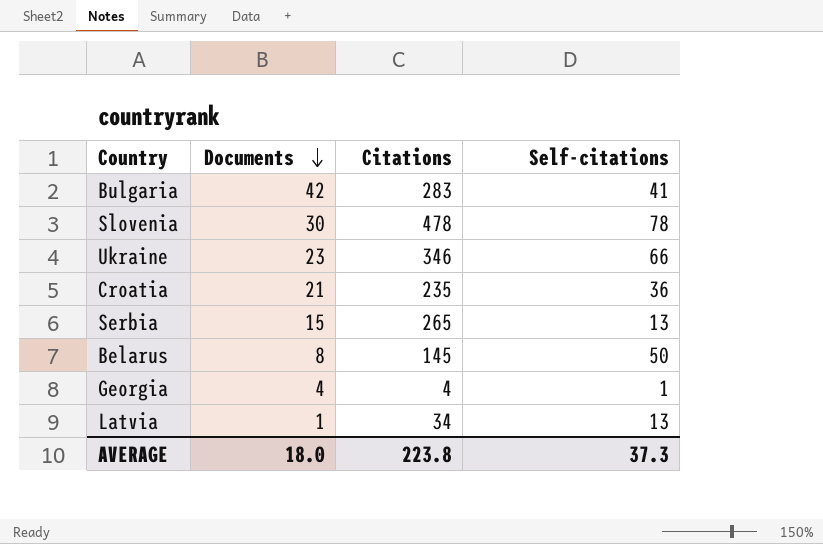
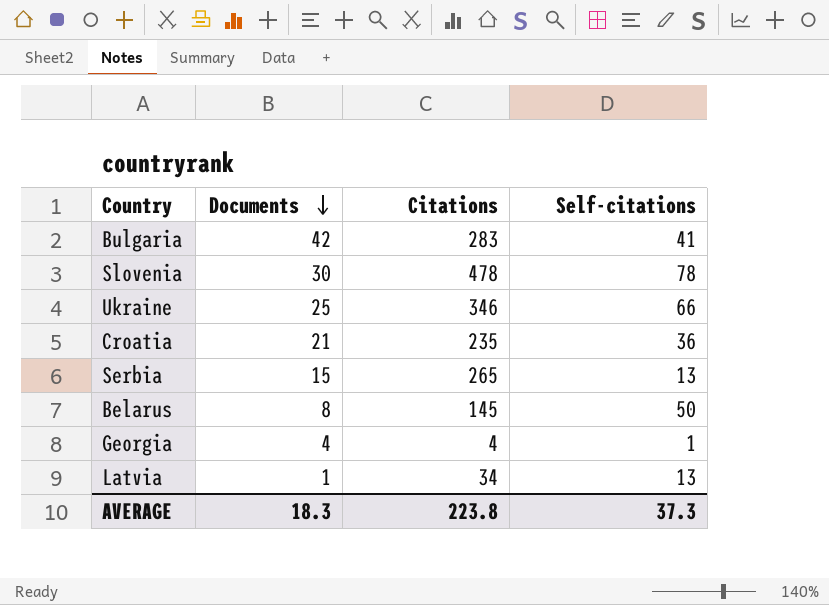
Ukraine | Documents: 23 -> 25
AVERAGE | Documents: 18.0 -> 18.3

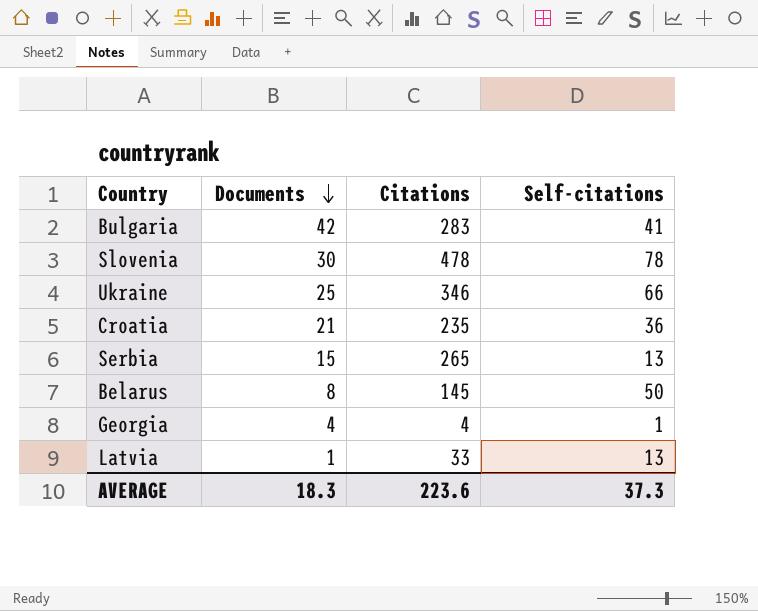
Latvia | Citations: 34 -> 33
AVERAGE | Citations: 223.8 -> 223.6

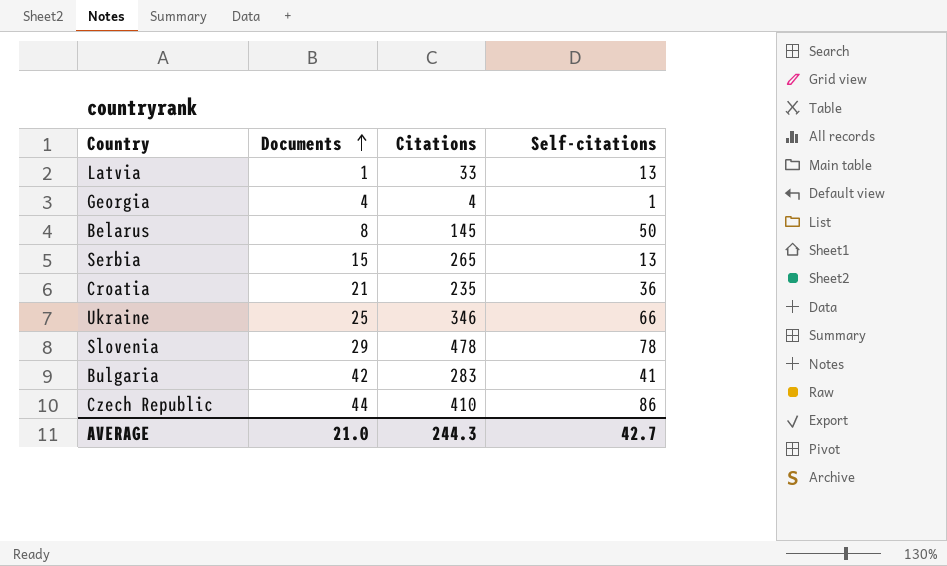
row order: Documents descending -> Documents ascending
Slovenia | Documents: 30 -> 29
row Czech Republic: none -> 44 | 410 | 86
AVERAGE | Documents: 18.3 -> 21.0
AVERAGE | Citations: 223.6 -> 244.3
AVERAGE | Self-citations: 37.3 -> 42.7

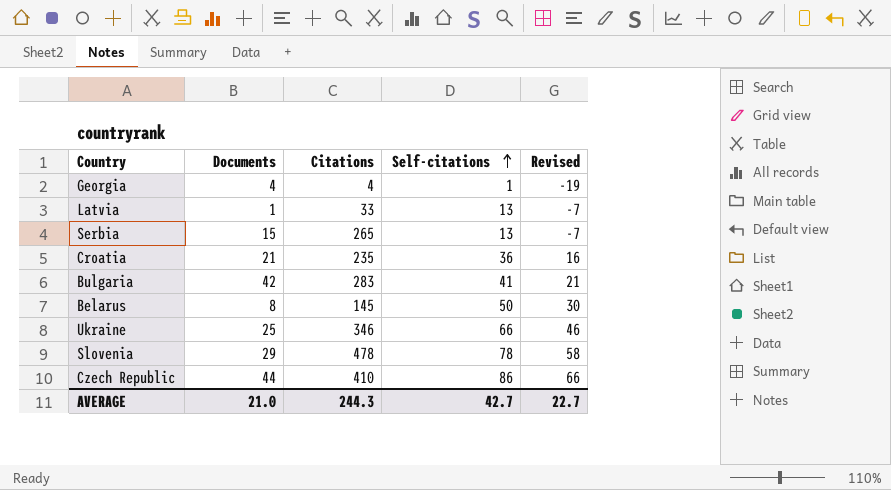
row order: Documents ascending -> Self-citations ascending
column Revised | formula: none -> [Self-citations] - 20

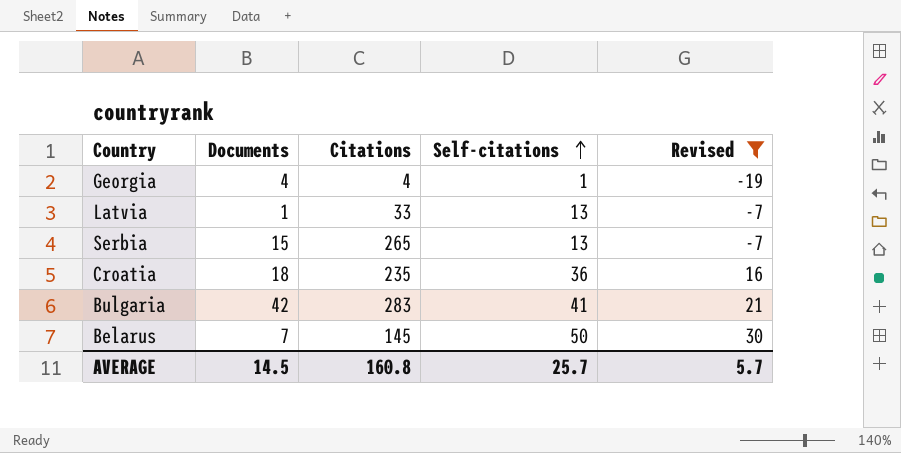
filter: none -> Revised <= 30
Croatia | Documents: 21 -> 18
Belarus | Documents: 8 -> 7
AVERAGE | Documents: 21.0 -> 14.5
AVERAGE | Citations: 244.3 -> 160.8
AVERAGE | Self-citations: 42.7 -> 25.7
AVERAGE | Revised: 22.7 -> 5.7

